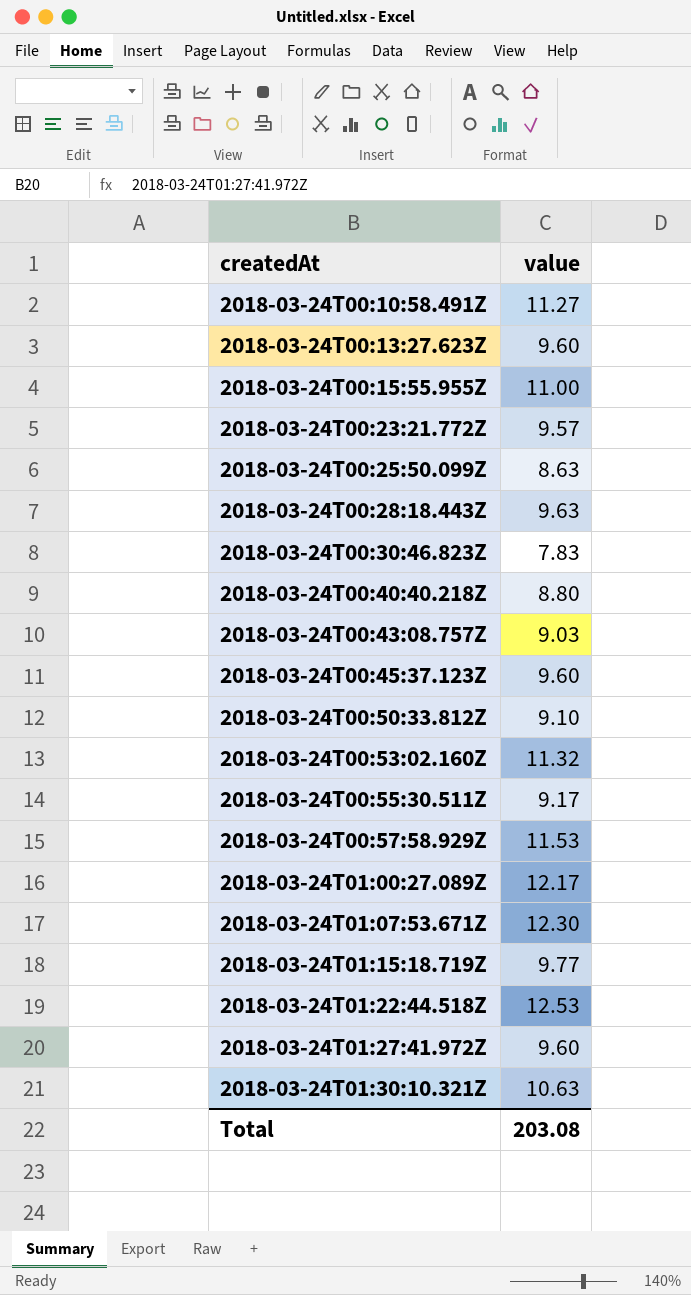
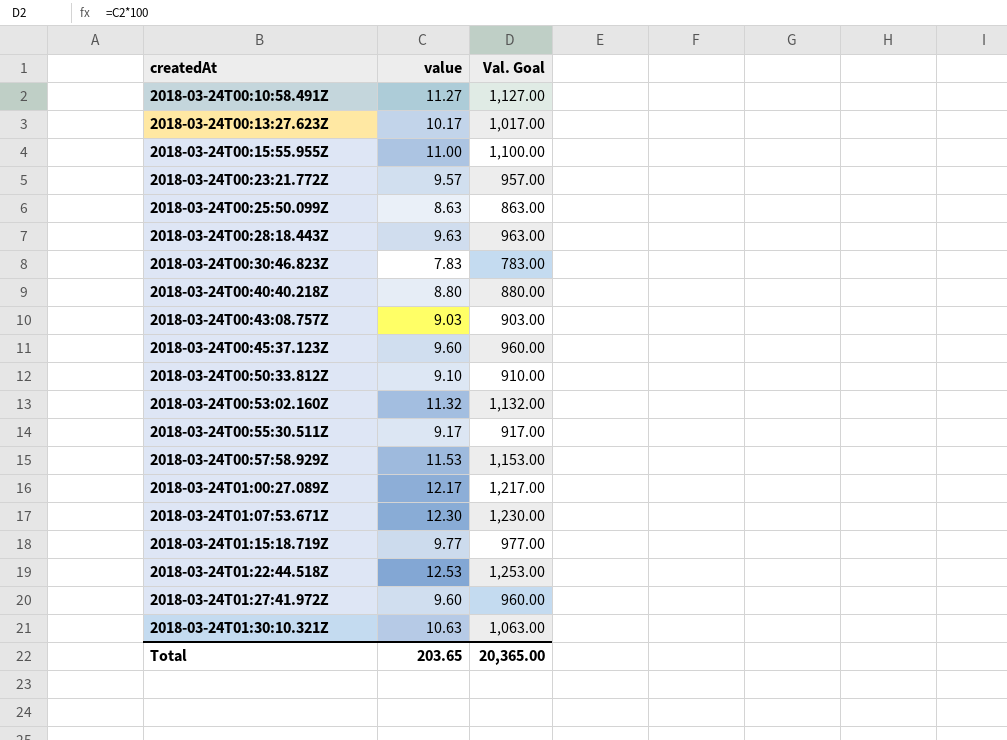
column Val. Goal | formula: none -> [value] * 100
2018-03-24T00:13:27.623Z | value: 9.60 -> 10.17
Total | value: 203.08 -> 203.65

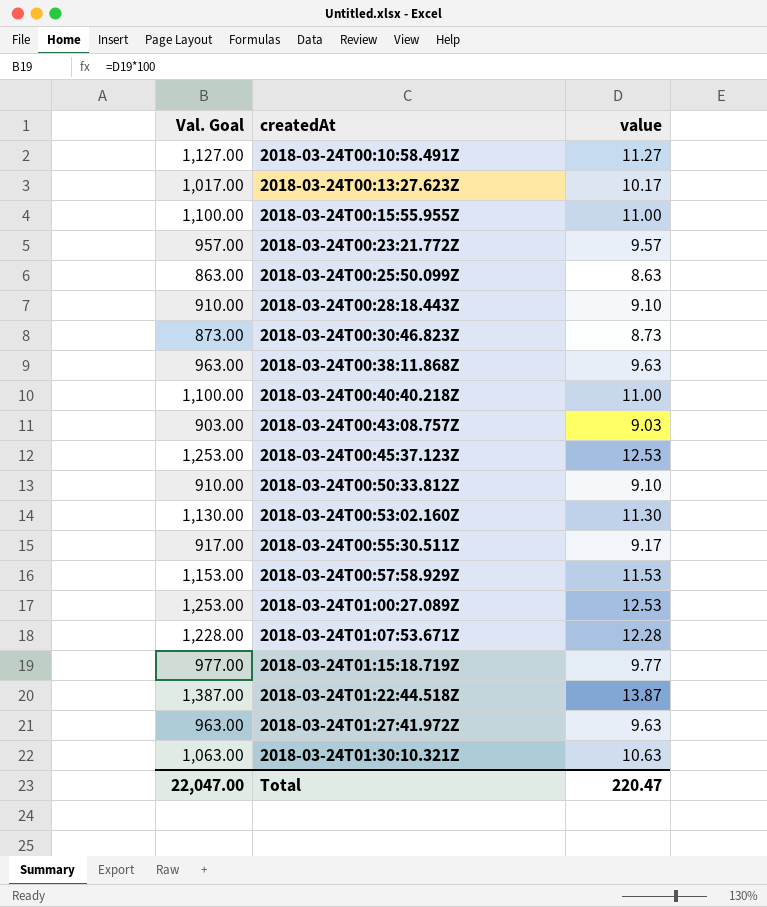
column Val. Goal | position: 3 -> 1
2018-03-24T00:28:18.443Z | Val. Goal: 963.00 -> 910.00
2018-03-24T00:28:18.443Z | value: 9.63 -> 9.10
2018-03-24T00:30:46.823Z | Val. Goal: 783.00 -> 873.00
2018-03-24T00:30:46.823Z | value: 7.83 -> 8.73
row 2018-03-24T00:38:11.868Z: none -> 963.00 | 9.63
2018-03-24T00:40:40.218Z | Val. Goal: 880.00 -> 1,100.00
2018-03-24T00:40:40.218Z | value: 8.80 -> 11.00
2018-03-24T00:45:37.123Z | Val. Goal: 960.00 -> 1,253.00
2018-03-24T00:45:37.123Z | value: 9.60 -> 12.53
2018-03-24T00:53:02.160Z | Val. Goal: 1,132.00 -> 1,130.00
2018-03-24T00:53:02.160Z | value: 11.32 -> 11.30
2018-03-24T01:00:27.089Z | Val. Goal: 1,217.00 -> 1,253.00
2018-03-24T01:00:27.089Z | value: 12.17 -> 12.53
2018-03-24T01:07:53.671Z | Val. Goal: 1,230.00 -> 1,228.00
2018-03-24T01:07:53.671Z | value: 12.30 -> 12.28
2018-03-24T01:22:44.518Z | Val. Goal: 1,253.00 -> 1,387.00
2018-03-24T01:22:44.518Z | value: 12.53 -> 13.87
2018-03-24T01:27:41.972Z | Val. Goal: 960.00 -> 963.00
2018-03-24T01:27:41.972Z | value: 9.60 -> 9.63
Total | Val. Goal: 20,365.00 -> 22,047.00
Total | value: 203.65 -> 220.47

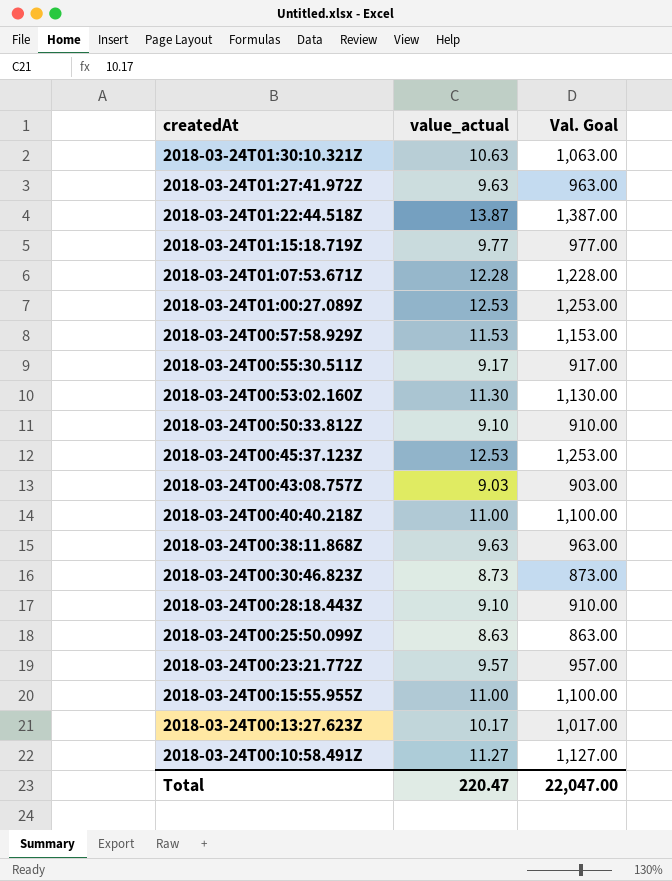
row order: createdAt ascending -> createdAt descending
column name: value -> value_actual
column Val. Goal | position: 1 -> 3

